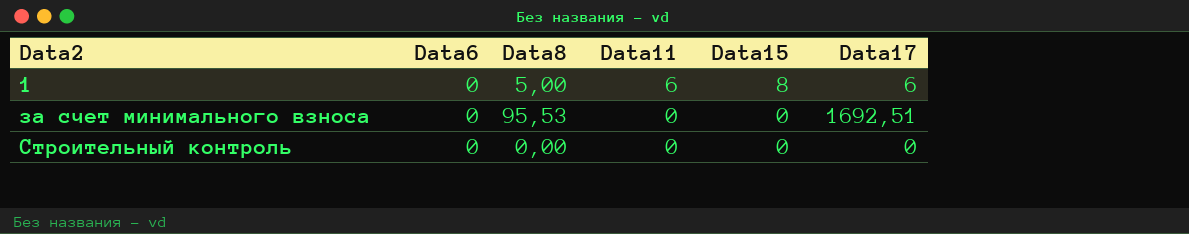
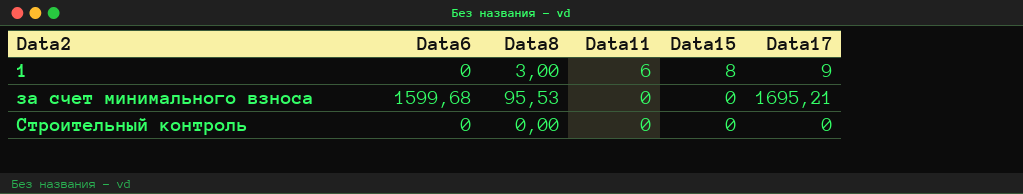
1 | Data8: 5,00 -> 3,00
1 | Data17: 6 -> 9
за счет минимального взноса | Data6: 0 -> 1599,68
за счет минимального взноса | Data17: 1692,51 -> 1695,21

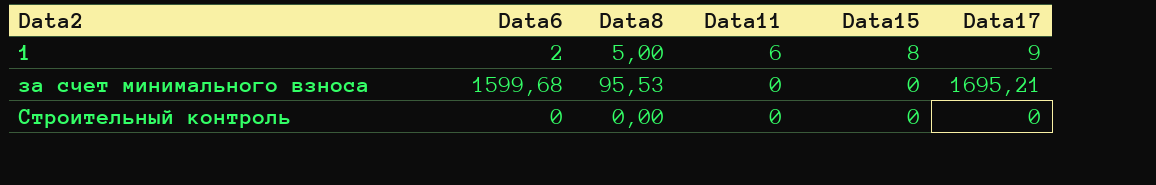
1 | Data6: 0 -> 2
1 | Data8: 3,00 -> 5,00

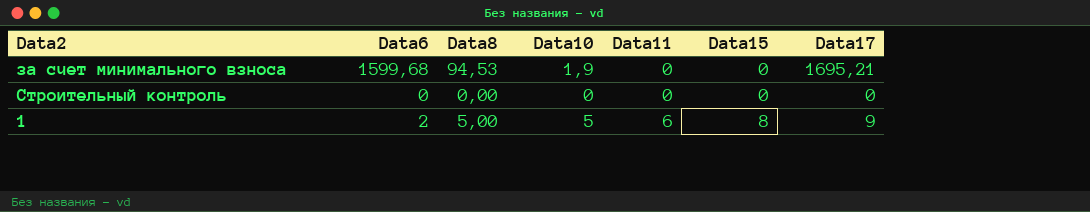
row order: Data2 ascending -> Data11 ascending
column Data10 | position: none -> 4
за счет минимального взноса | Data8: 95,53 -> 94,53

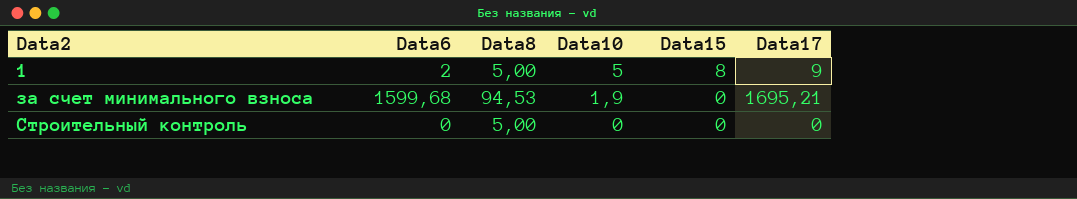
row order: Data11 ascending -> Data2 ascending
column Data11 | position: 5 -> none
Строительный контроль | Data8: 0,00 -> 5,00

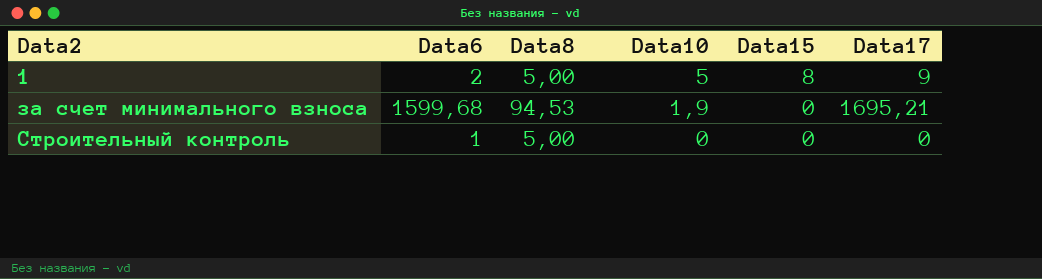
Строительный контроль | Data6: 0 -> 1

